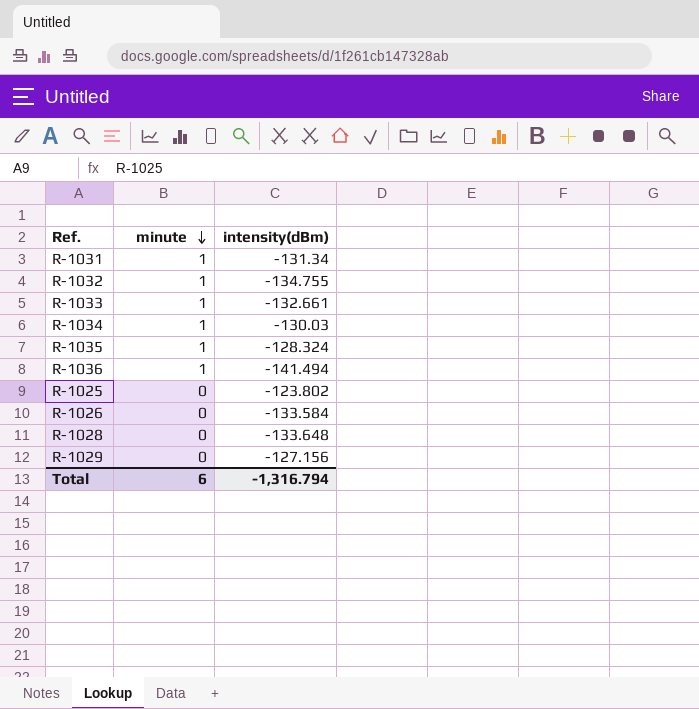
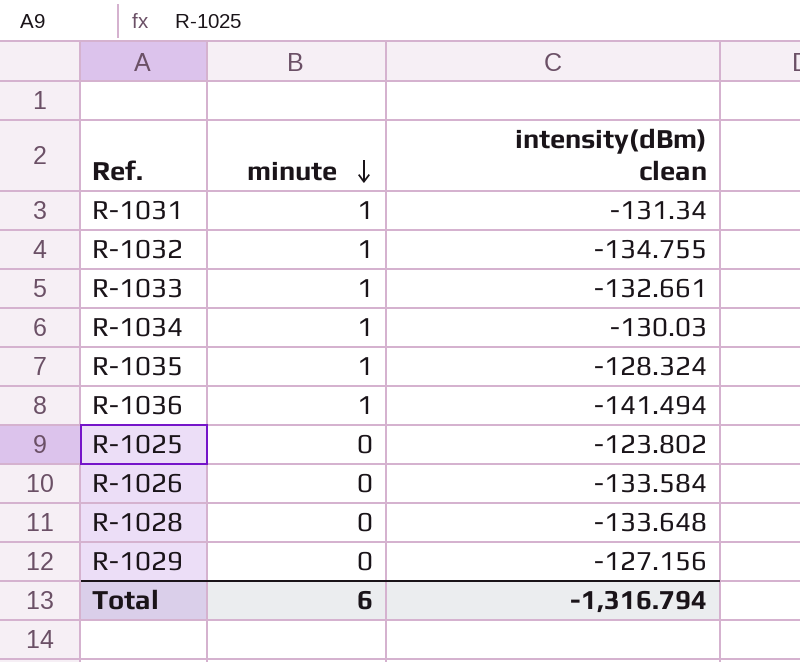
column name: intensity(dBm) -> intensity(dBm) clean

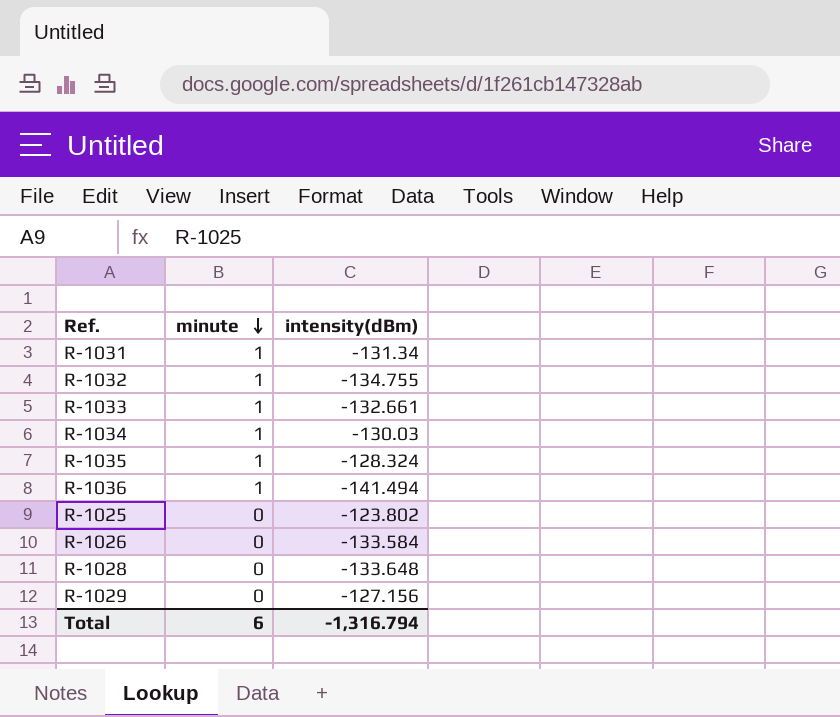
column name: intensity(dBm) clean -> intensity(dBm)

